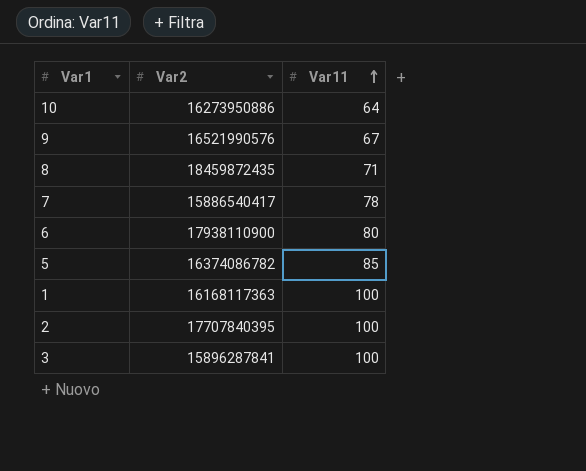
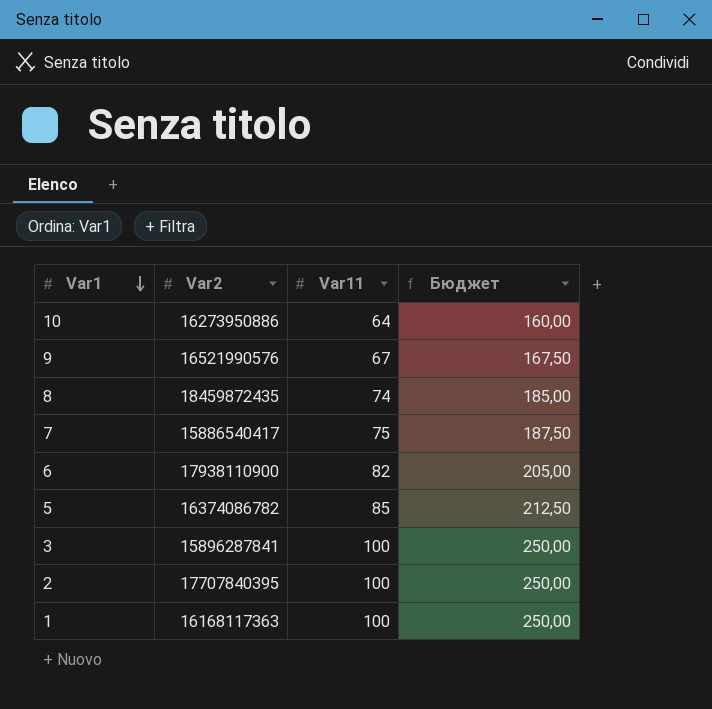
row order: Var11 ascending -> Var1 descending
column Бюджет | formula: none -> [Var11] * 2,5
8 | Var11: 71 -> 74
7 | Var11: 78 -> 75
6 | Var11: 80 -> 82

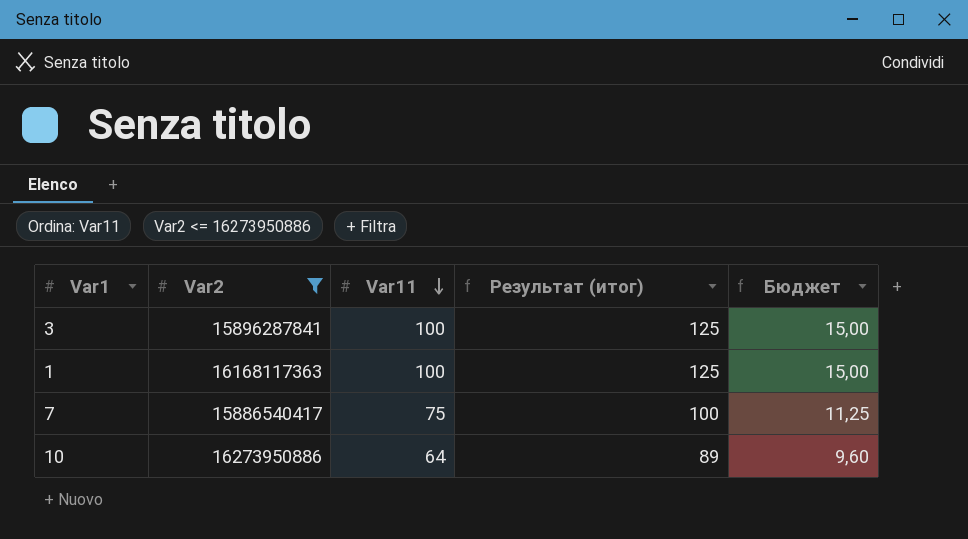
filter: none -> Var2 <= 16273950886
row order: Var1 descending -> Var11 descending
column Результат (итог) | formula: none -> [Var11] + 25
column Бюджет | formula: [Var11] * 2,5 -> [Var11] * 0,15

